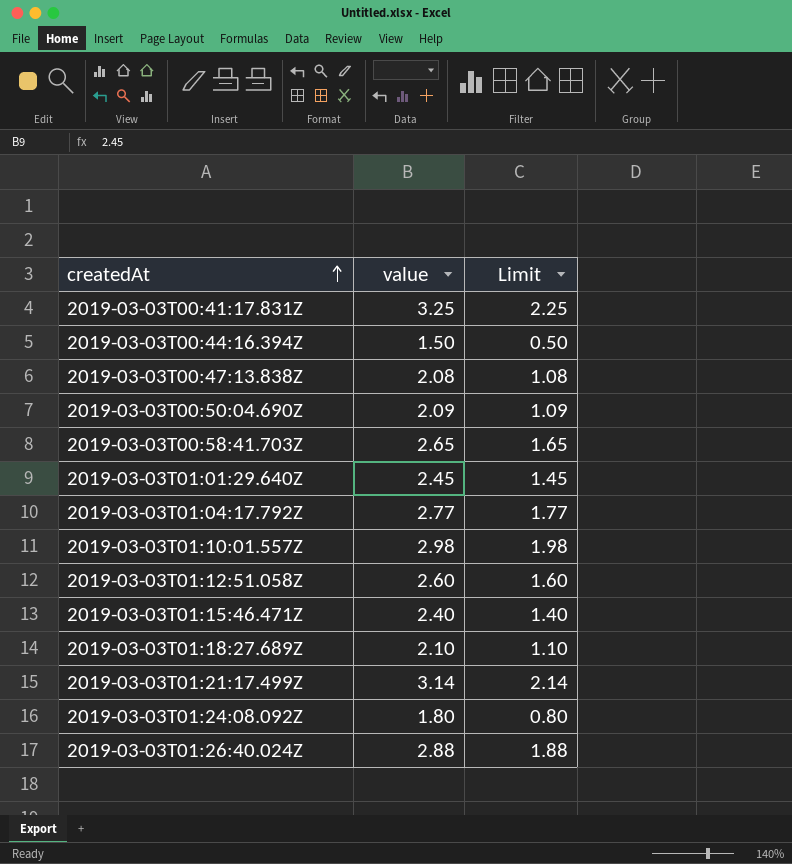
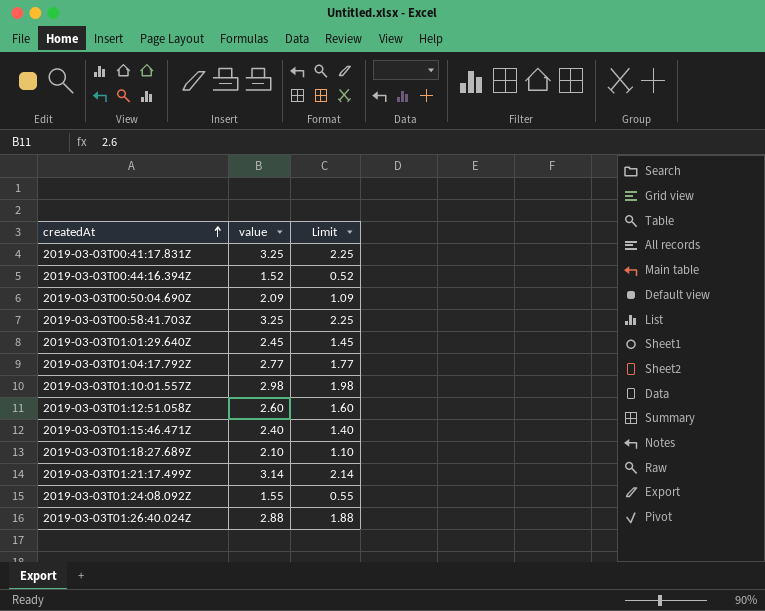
row 2019-03-03T00:47:13.838Z: 2.08 | 1.08 -> none
2019-03-03T00:44:16.394Z | value: 1.50 -> 1.52
2019-03-03T00:44:16.394Z | Limit: 0.50 -> 0.52
2019-03-03T00:58:41.703Z | value: 2.65 -> 3.25
2019-03-03T00:58:41.703Z | Limit: 1.65 -> 2.25
2019-03-03T01:24:08.092Z | value: 1.80 -> 1.55
2019-03-03T01:24:08.092Z | Limit: 0.80 -> 0.55

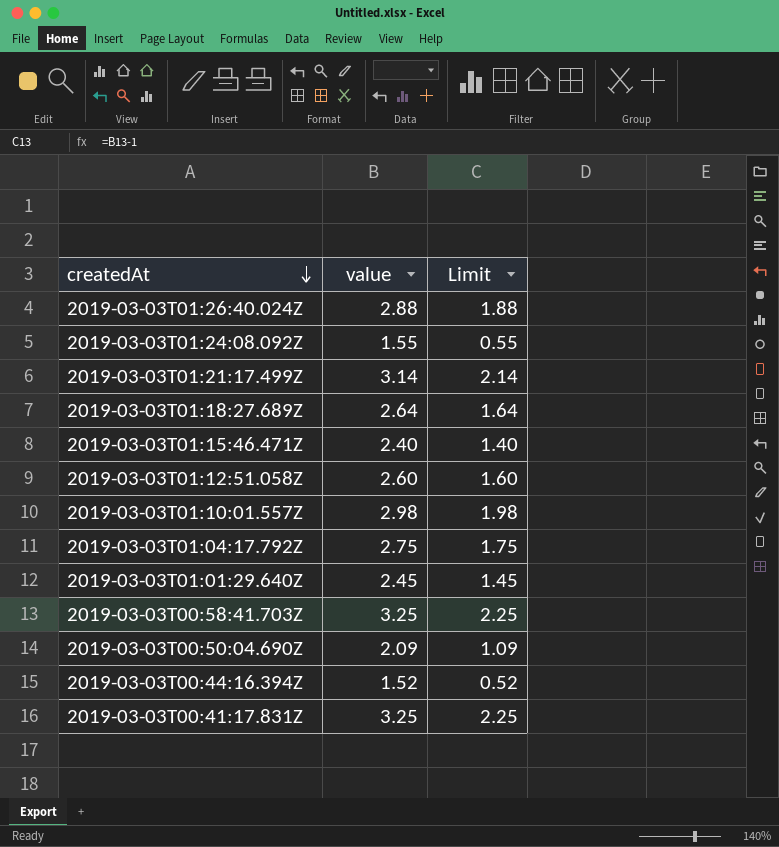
row order: createdAt ascending -> createdAt descending
2019-03-03T01:18:27.689Z | value: 2.10 -> 2.64
2019-03-03T01:18:27.689Z | Limit: 1.10 -> 1.64
2019-03-03T01:04:17.792Z | value: 2.77 -> 2.75
2019-03-03T01:04:17.792Z | Limit: 1.77 -> 1.75

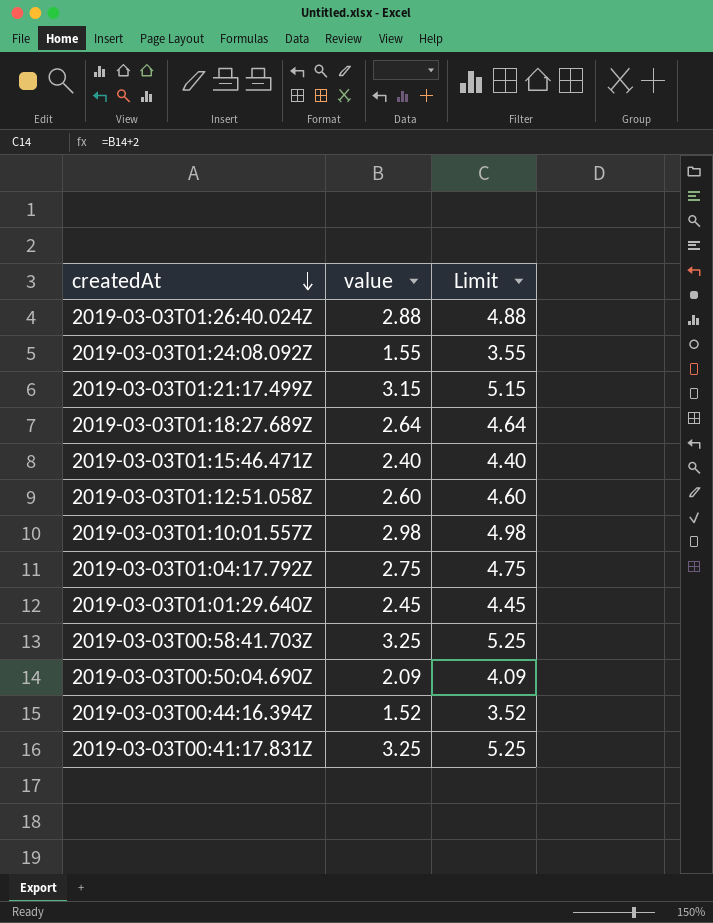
column Limit | formula: [value] - 1 -> [value] + 2
2019-03-03T01:21:17.499Z | value: 3.14 -> 3.15

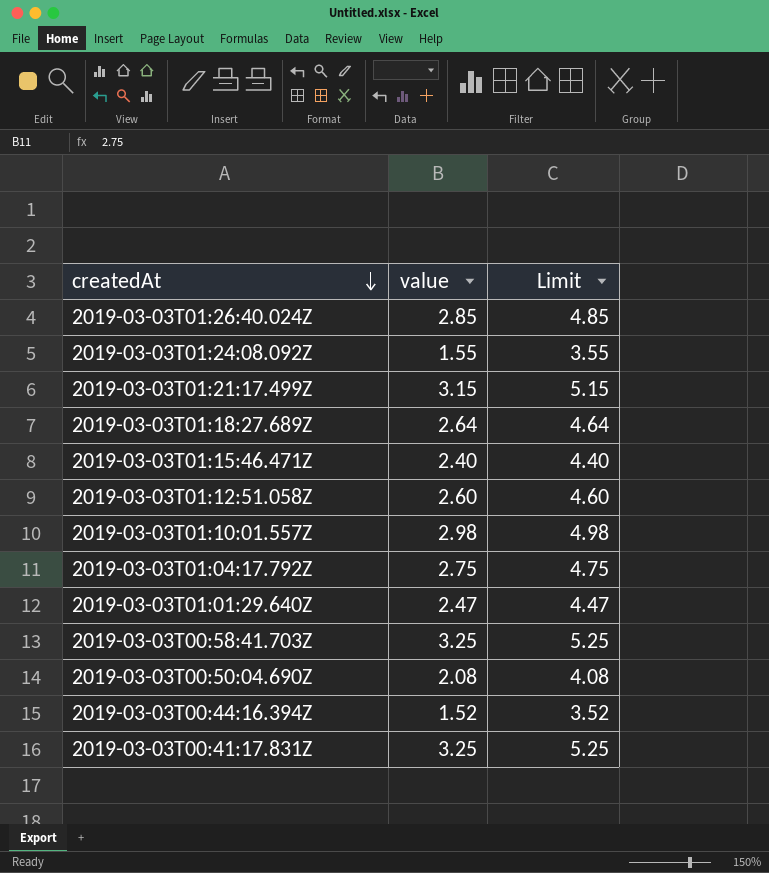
2019-03-03T01:26:40.024Z | value: 2.88 -> 2.85
2019-03-03T01:26:40.024Z | Limit: 4.88 -> 4.85
2019-03-03T01:01:29.640Z | value: 2.45 -> 2.47
2019-03-03T01:01:29.640Z | Limit: 4.45 -> 4.47
2019-03-03T00:50:04.690Z | value: 2.09 -> 2.08
2019-03-03T00:50:04.690Z | Limit: 4.09 -> 4.08

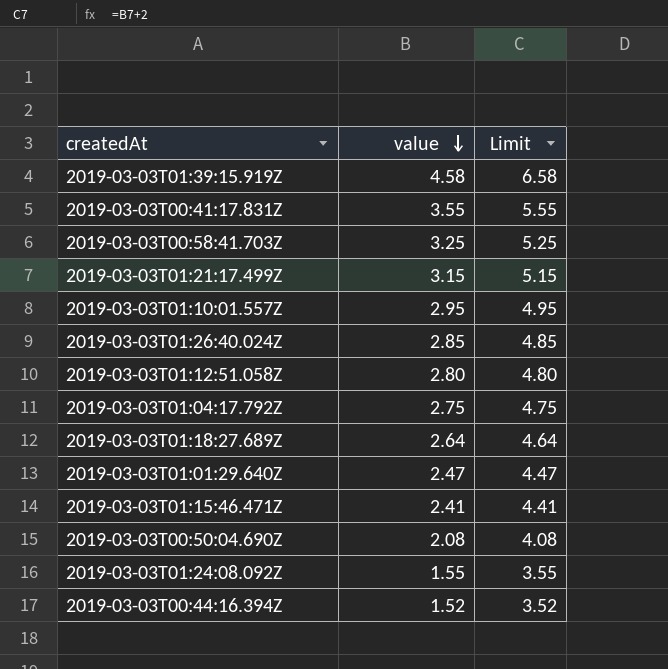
row order: createdAt descending -> value descending
row 2019-03-03T01:39:15.919Z: none -> 4.58 | 6.58
2019-03-03T00:41:17.831Z | value: 3.25 -> 3.55
2019-03-03T00:41:17.831Z | Limit: 5.25 -> 5.55
2019-03-03T01:10:01.557Z | value: 2.98 -> 2.95
2019-03-03T01:10:01.557Z | Limit: 4.98 -> 4.95
2019-03-03T01:12:51.058Z | value: 2.60 -> 2.80
2019-03-03T01:12:51.058Z | Limit: 4.60 -> 4.80
2019-03-03T01:15:46.471Z | value: 2.40 -> 2.41
2019-03-03T01:15:46.471Z | Limit: 4.40 -> 4.41

